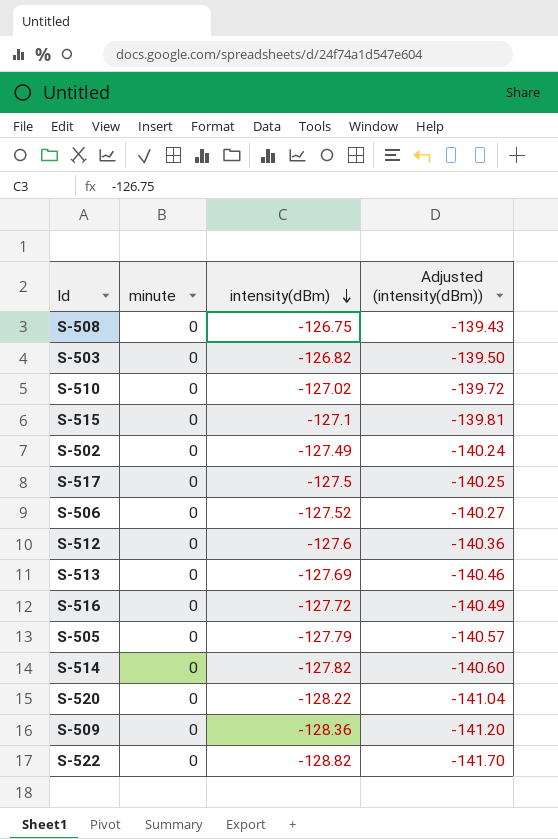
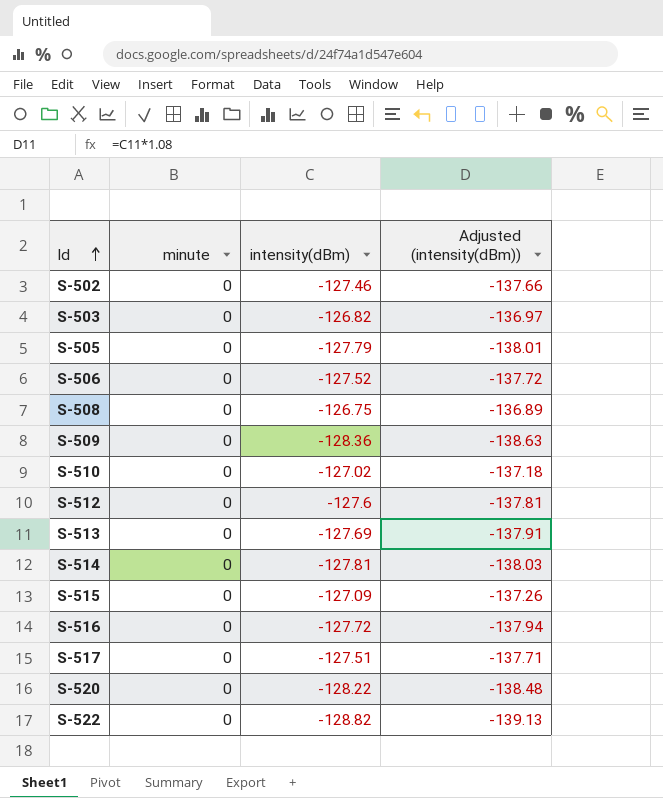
row order: intensity(dBm) descending -> Id ascending
column Adjusted (intensity(dBm)) | formula: [intensity(dBm)] * 1.1 -> [intensity(dBm)] * 1.08
S-502 | intensity(dBm): -127.49 -> -127.46
S-514 | intensity(dBm): -127.82 -> -127.81
S-515 | intensity(dBm): -127.1 -> -127.09
S-517 | intensity(dBm): -127.5 -> -127.51

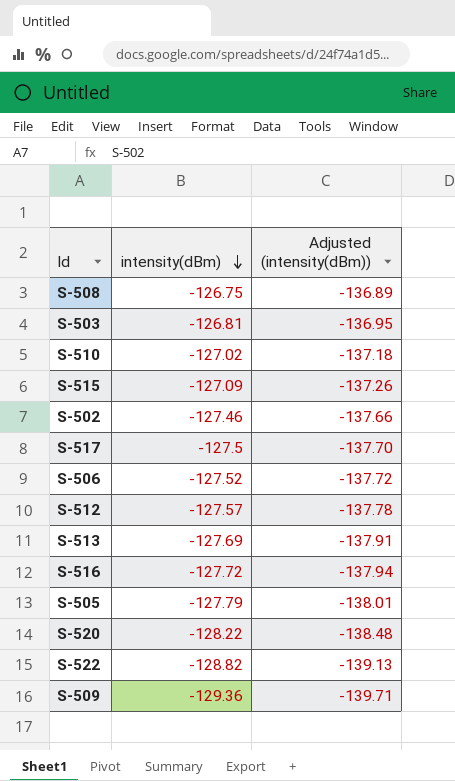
row order: Id ascending -> intensity(dBm) descending
column minute | position: 2 -> none
row S-514: 0 | -127.81 | -138.03 -> none
S-503 | intensity(dBm): -126.82 -> -126.81
S-503 | Adjusted (intensity(dBm)): -136.97 -> -136.95
S-517 | intensity(dBm): -127.51 -> -127.5
S-517 | Adjusted (intensity(dBm)): -137.71 -> -137.70
S-512 | intensity(dBm): -127.6 -> -127.57
S-512 | Adjusted (intensity(dBm)): -137.81 -> -137.78
S-509 | intensity(dBm): -128.36 -> -129.36
S-509 | Adjusted (intensity(dBm)): -138.63 -> -139.71

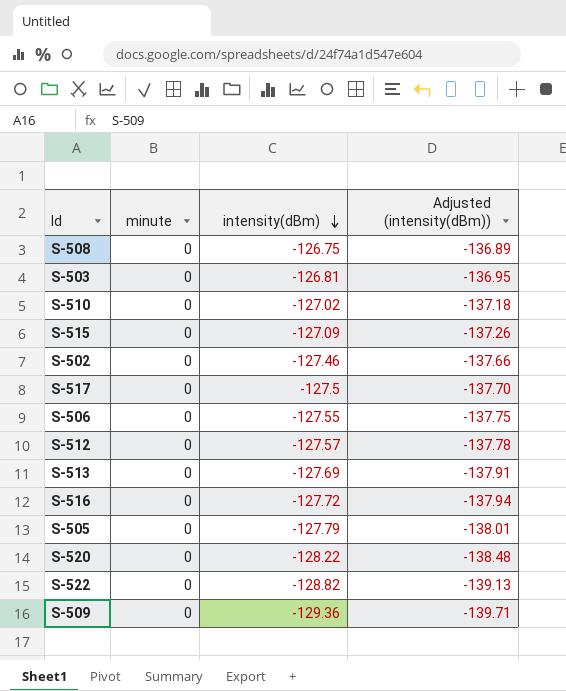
column minute | position: none -> 2
S-506 | intensity(dBm): -127.52 -> -127.55
S-506 | Adjusted (intensity(dBm)): -137.72 -> -137.75

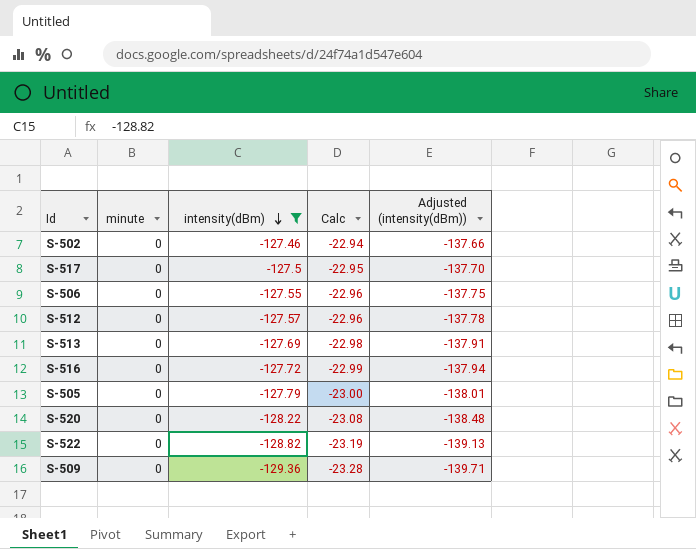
filter: none -> intensity(dBm) <= -127.46
column Calc | formula: none -> [intensity(dBm)] * 0.18

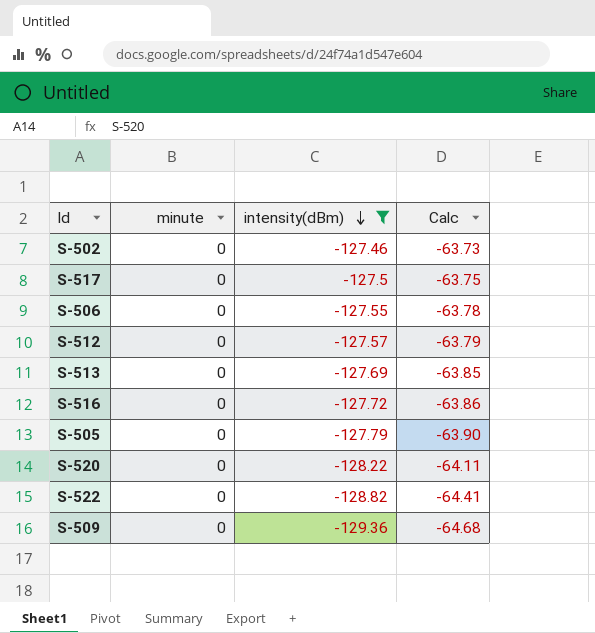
column Adjusted (intensity(dBm)) | formula: [intensity(dBm)] * 1.08 -> none
column Calc | formula: [intensity(dBm)] * 0.18 -> [intensity(dBm)] * 0.5

